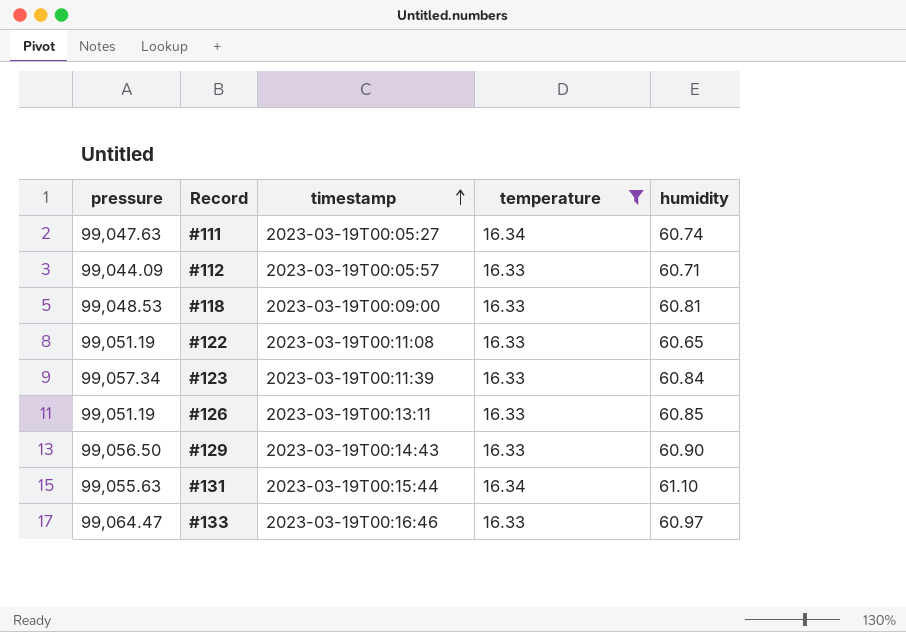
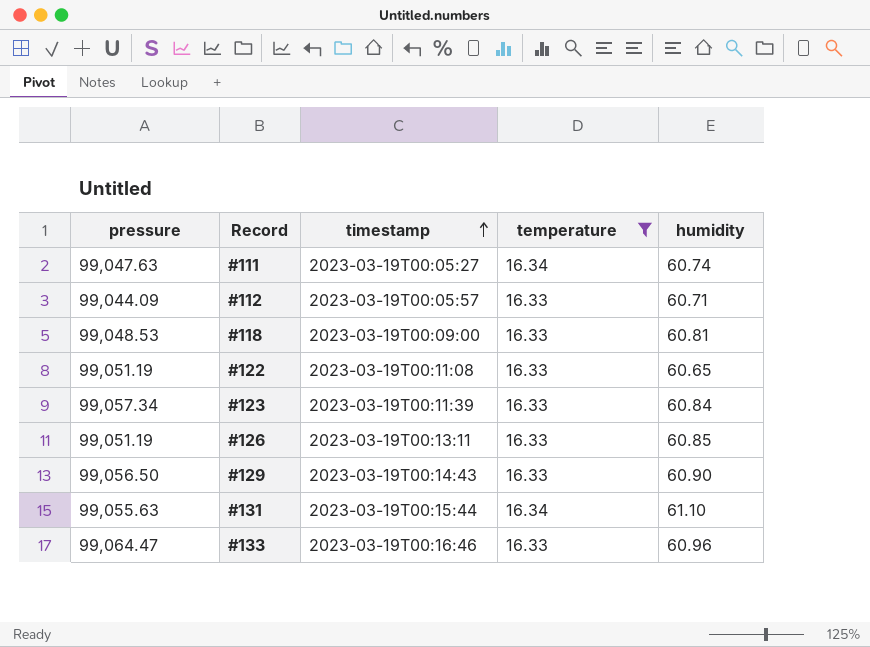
#133 | humidity: 60.97 -> 60.96

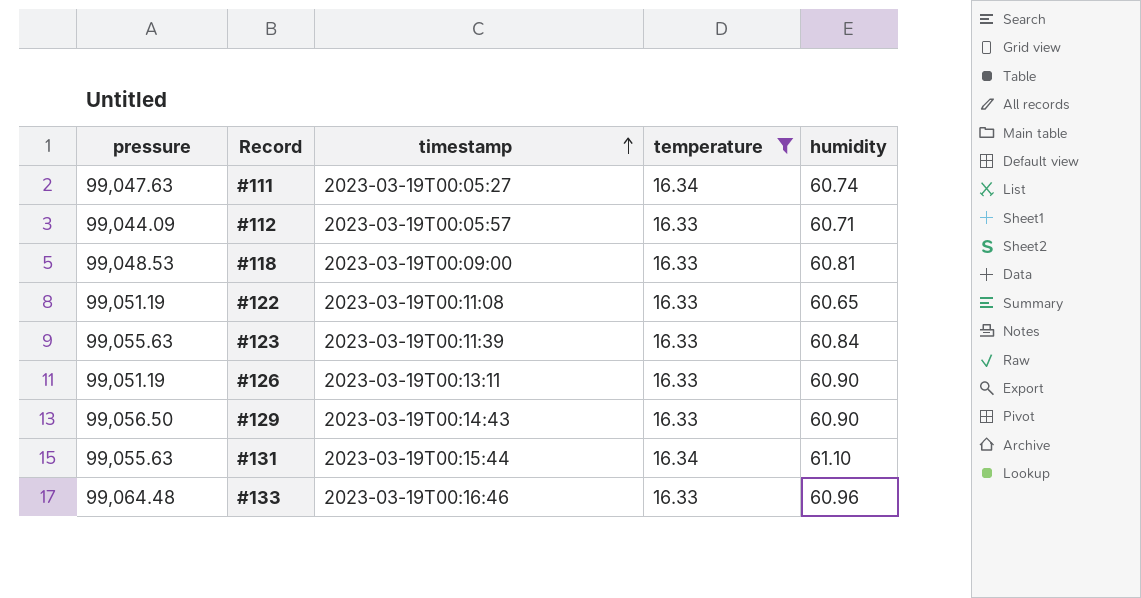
#123 | pressure: 99,057.34 -> 99,055.63
#126 | humidity: 60.85 -> 60.90
#133 | pressure: 99,064.47 -> 99,064.48

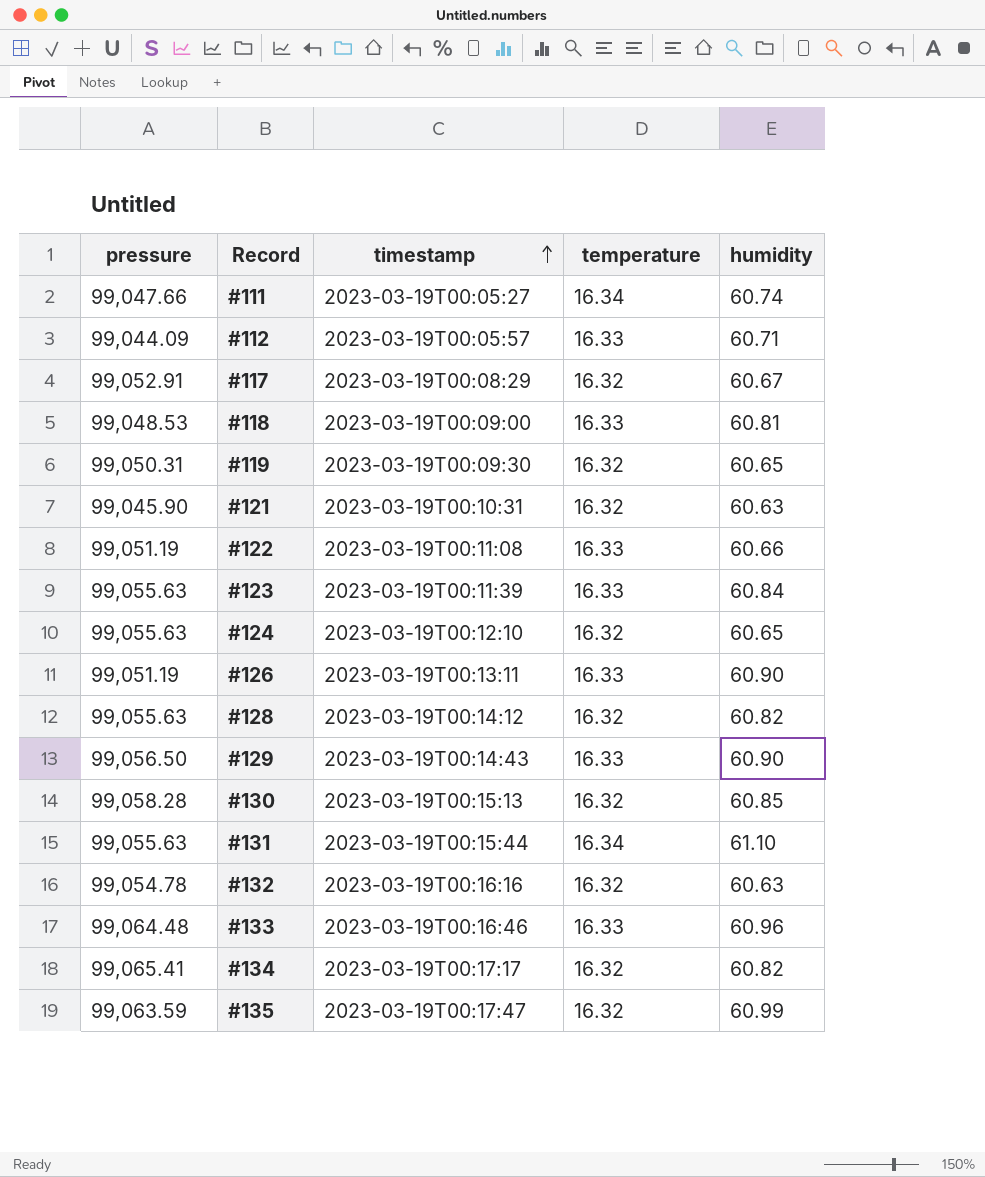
filter: temperature != 16.32 -> none
#111 | pressure: 99,047.63 -> 99,047.66
#122 | humidity: 60.65 -> 60.66

